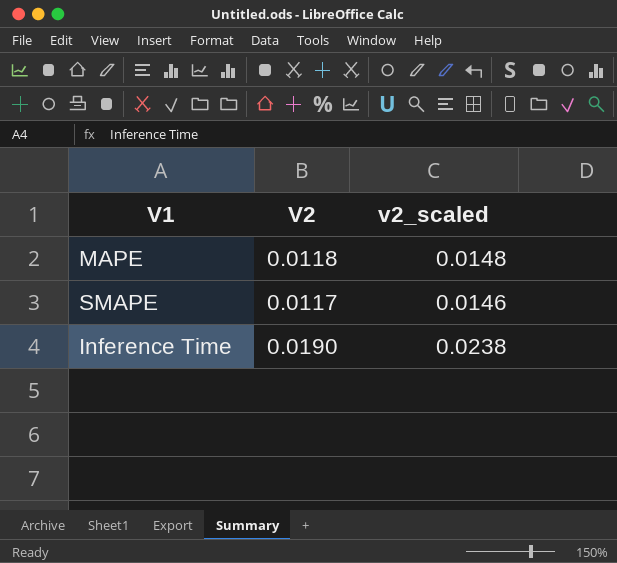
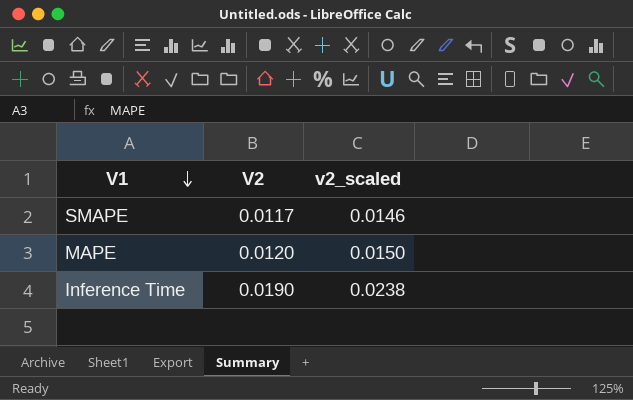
row order: none -> V1 descending
MAPE | V2: 0.0118 -> 0.0120
MAPE | v2_scaled: 0.0148 -> 0.0150

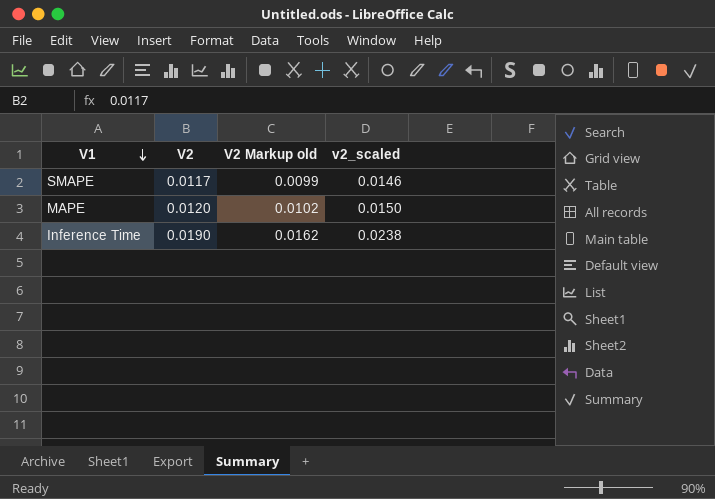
column V2 Markup old | formula: none -> [V2] * 0.85

